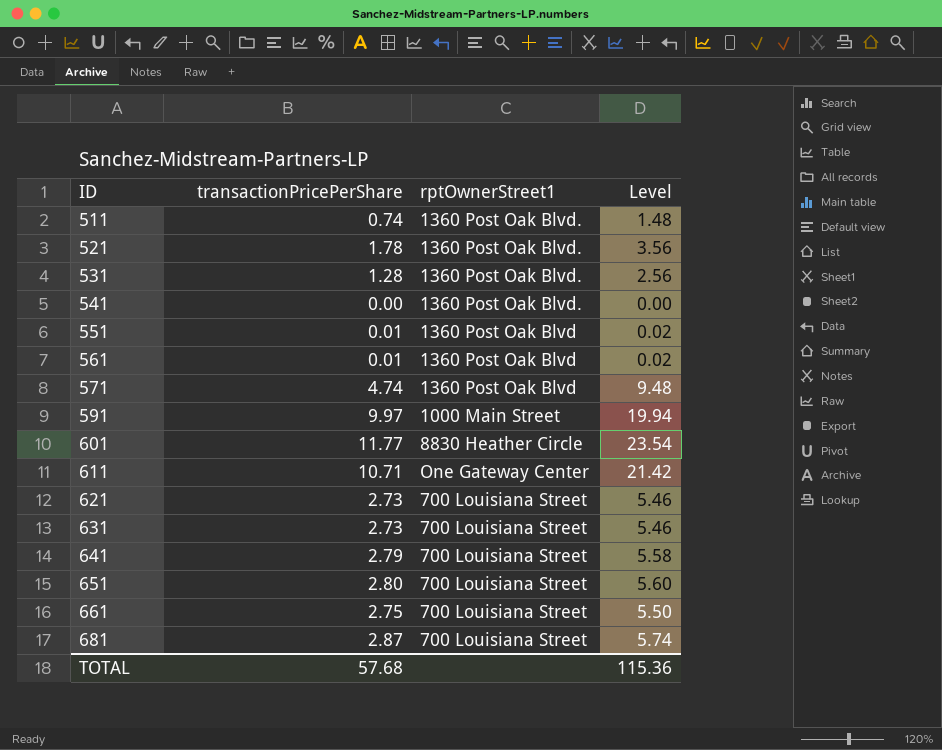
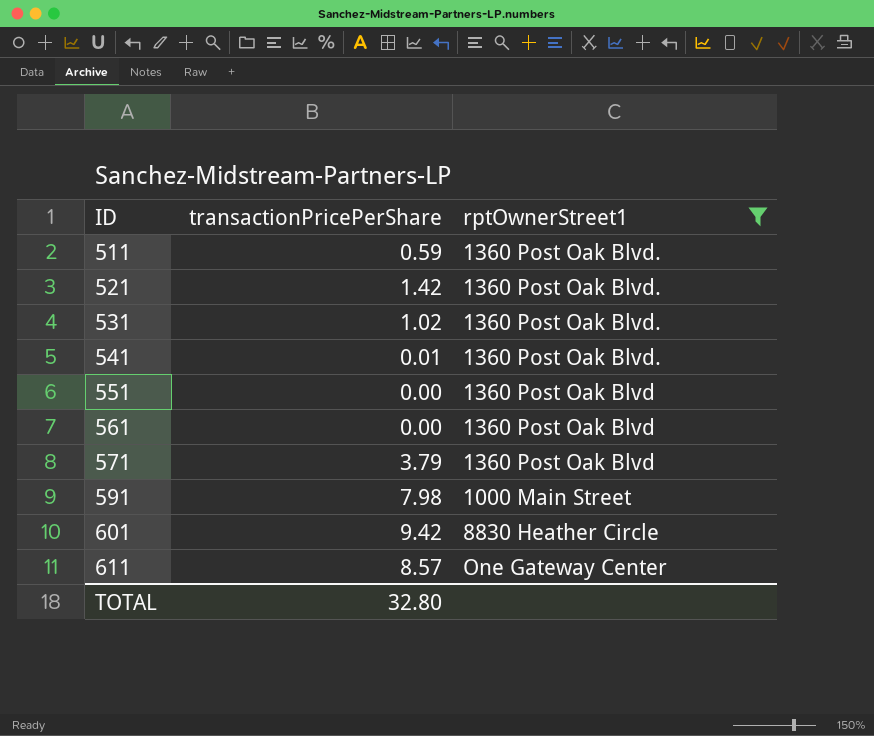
filter: none -> rptOwnerStreet1 != 700 Louisiana Street
column Level | formula: [transactionPricePerShare] * 2 -> none
511 | transactionPricePerShare: 0.74 -> 0.59
521 | transactionPricePerShare: 1.78 -> 1.42
531 | transactionPricePerShare: 1.28 -> 1.02
541 | transactionPricePerShare: 0.00 -> 0.01
551 | transactionPricePerShare: 0.01 -> 0.00
561 | transactionPricePerShare: 0.01 -> 0.00
571 | transactionPricePerShare: 4.74 -> 3.79
591 | transactionPricePerShare: 9.97 -> 7.98
601 | transactionPricePerShare: 11.77 -> 9.42
611 | transactionPricePerShare: 10.71 -> 8.57
TOTAL | transactionPricePerShare: 57.68 -> 32.80

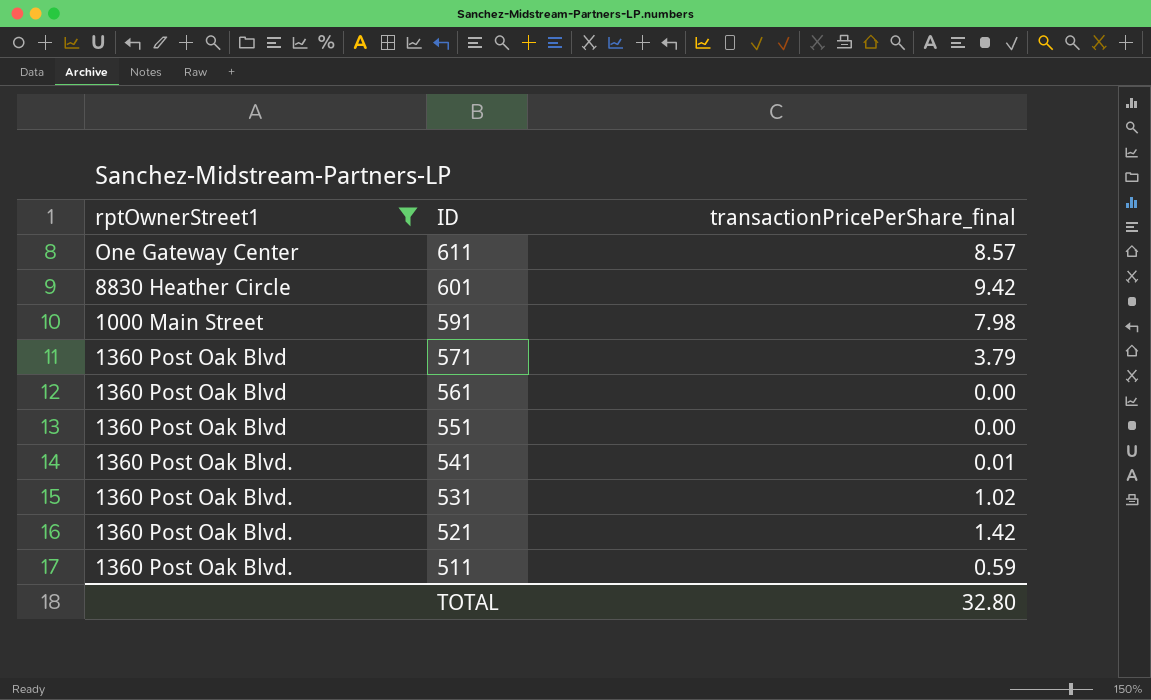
row order: ID ascending -> ID descending
column rptOwnerStreet1 | position: 3 -> 1
column name: transactionPricePerShare -> transactionPricePerShare_final

